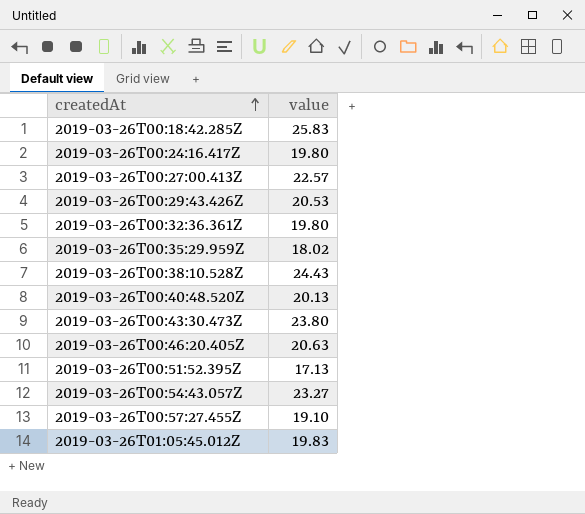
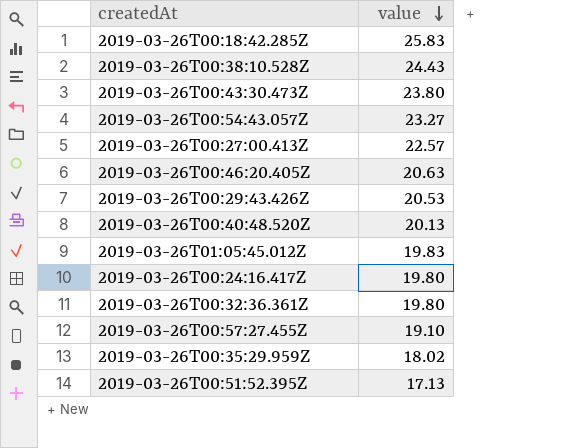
row order: createdAt ascending -> value descending

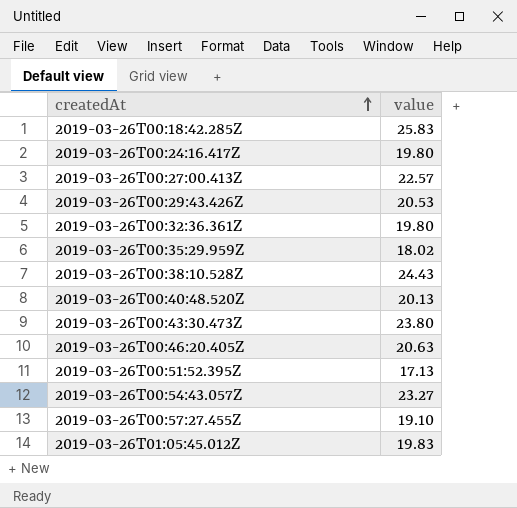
row order: value descending -> createdAt ascending

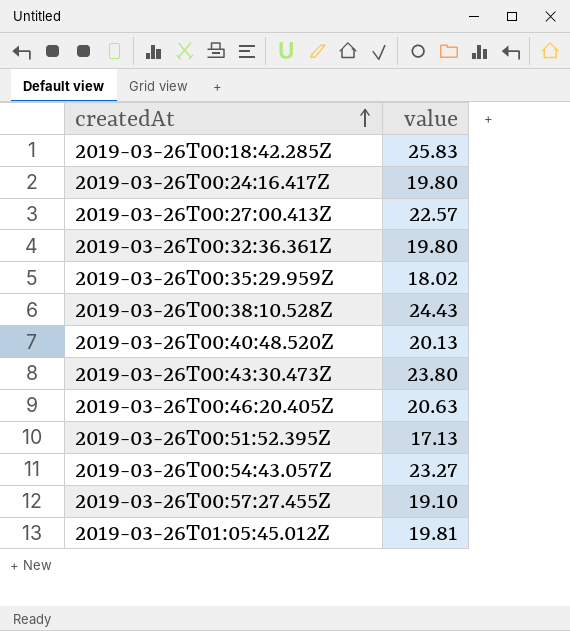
row 2019-03-26T00:29:43.426Z: 20.53 -> none
2019-03-26T01:05:45.012Z | value: 19.83 -> 19.81

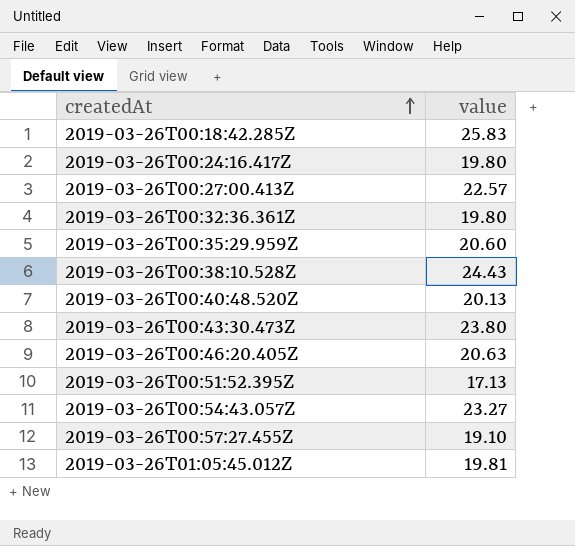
2019-03-26T00:35:29.959Z | value: 18.02 -> 20.60

